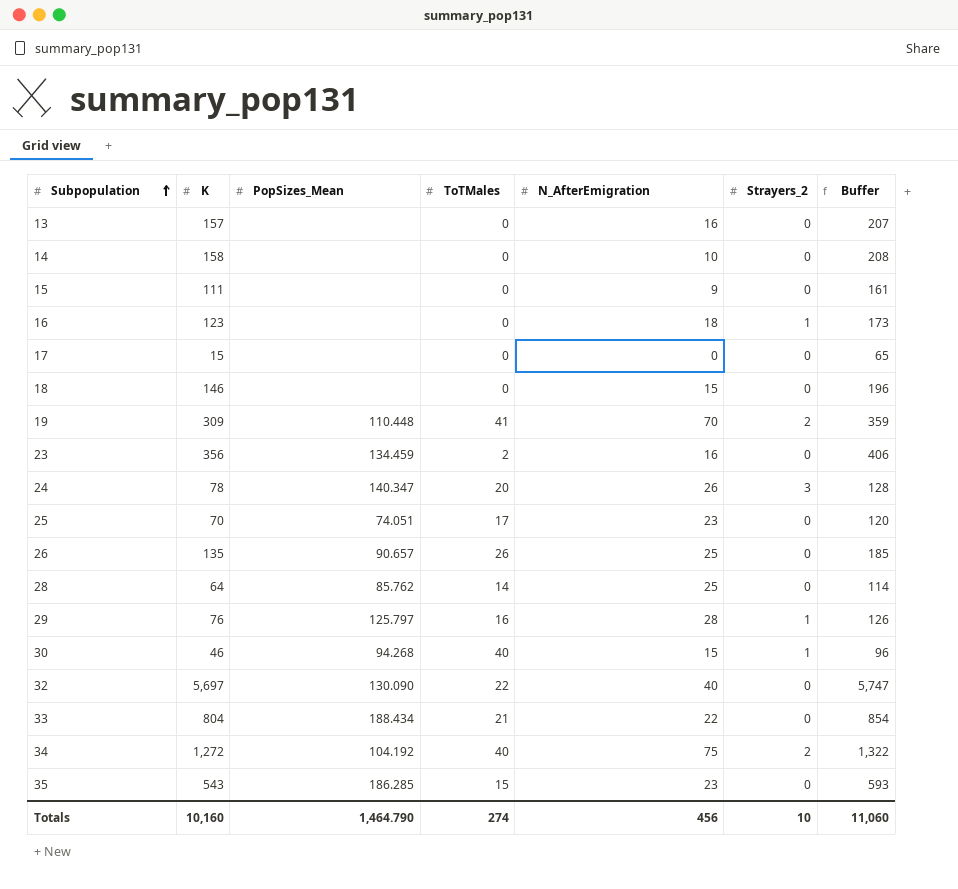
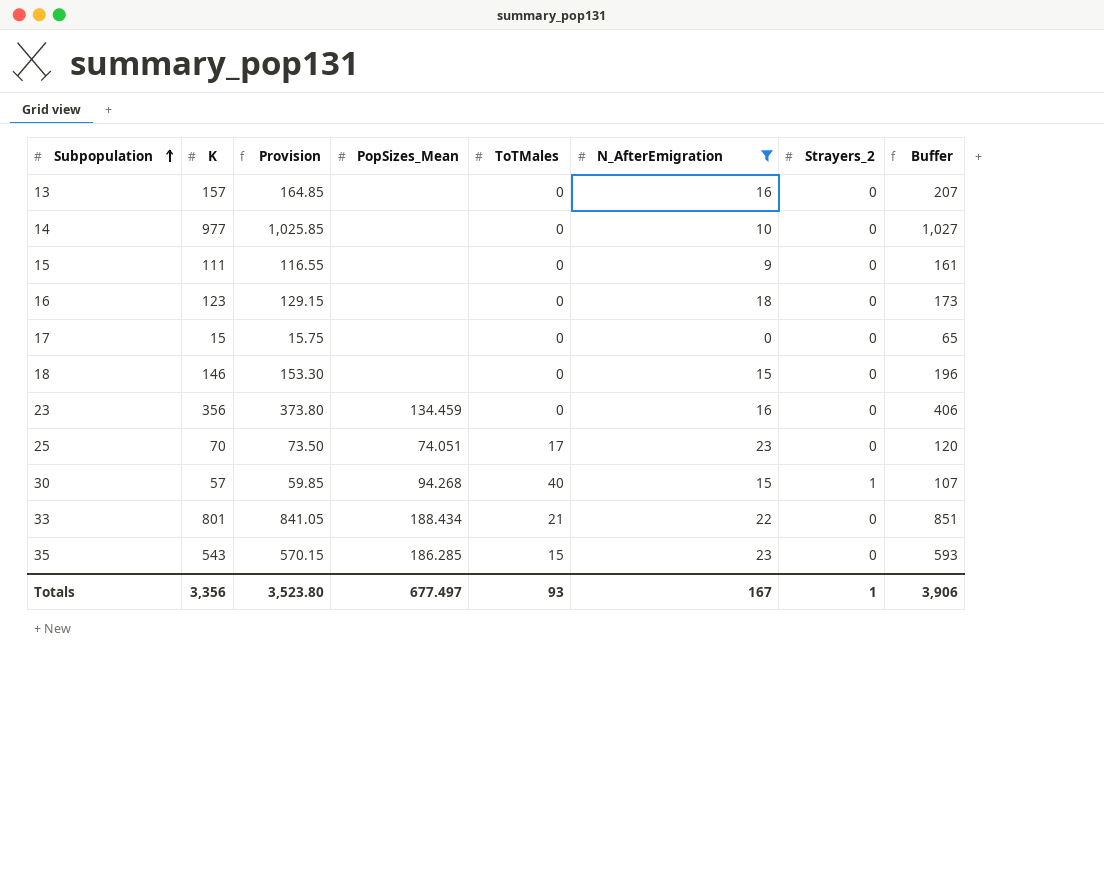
filter: none -> N_AfterEmigration <= 23
column Provision | formula: none -> [K] * 1.05
14 | K: 158 -> 977
14 | Buffer: 208 -> 1,027
16 | Strayers_2: 1 -> 0
23 | ToTMales: 2 -> 0
30 | K: 46 -> 57
30 | Buffer: 96 -> 107
33 | K: 804 -> 801
33 | Buffer: 854 -> 851
Totals | K: 10,160 -> 3,356
Totals | PopSizes_Mean: 1,464.790 -> 677.497
Totals | ToTMales: 274 -> 93
Totals | N_AfterEmigration: 456 -> 167
Totals | Strayers_2: 10 -> 1
Totals | Buffer: 11,060 -> 3,906

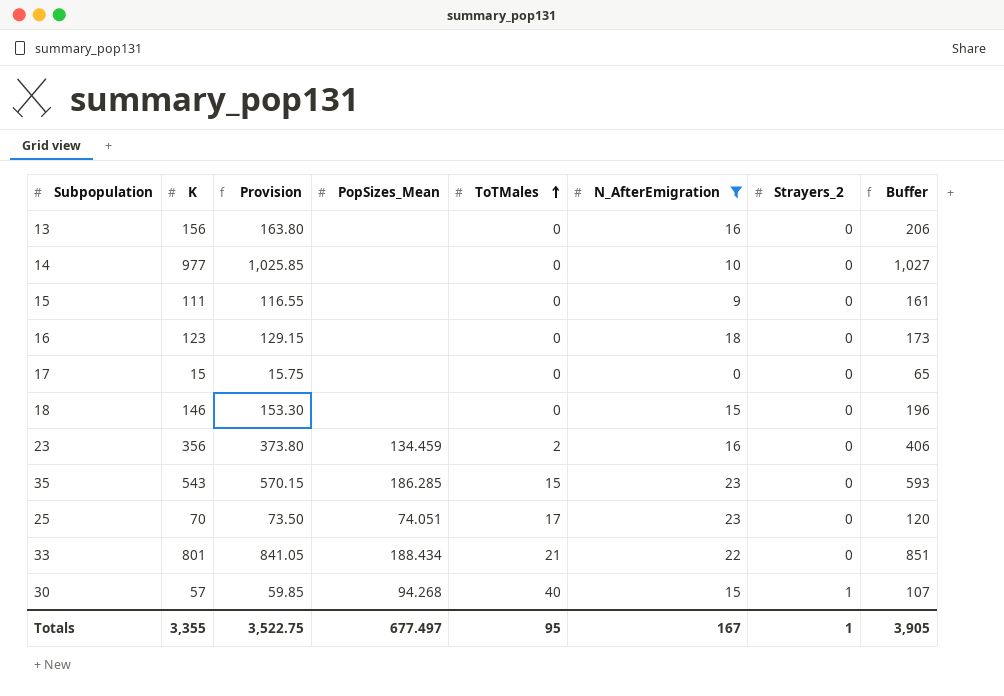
row order: Subpopulation ascending -> ToTMales ascending
13 | K: 157 -> 156
13 | Provision: 164.85 -> 163.80
13 | Buffer: 207 -> 206
23 | ToTMales: 0 -> 2
Totals | K: 3,356 -> 3,355
Totals | Provision: 3,523.80 -> 3,522.75
Totals | ToTMales: 93 -> 95
Totals | Buffer: 3,906 -> 3,905

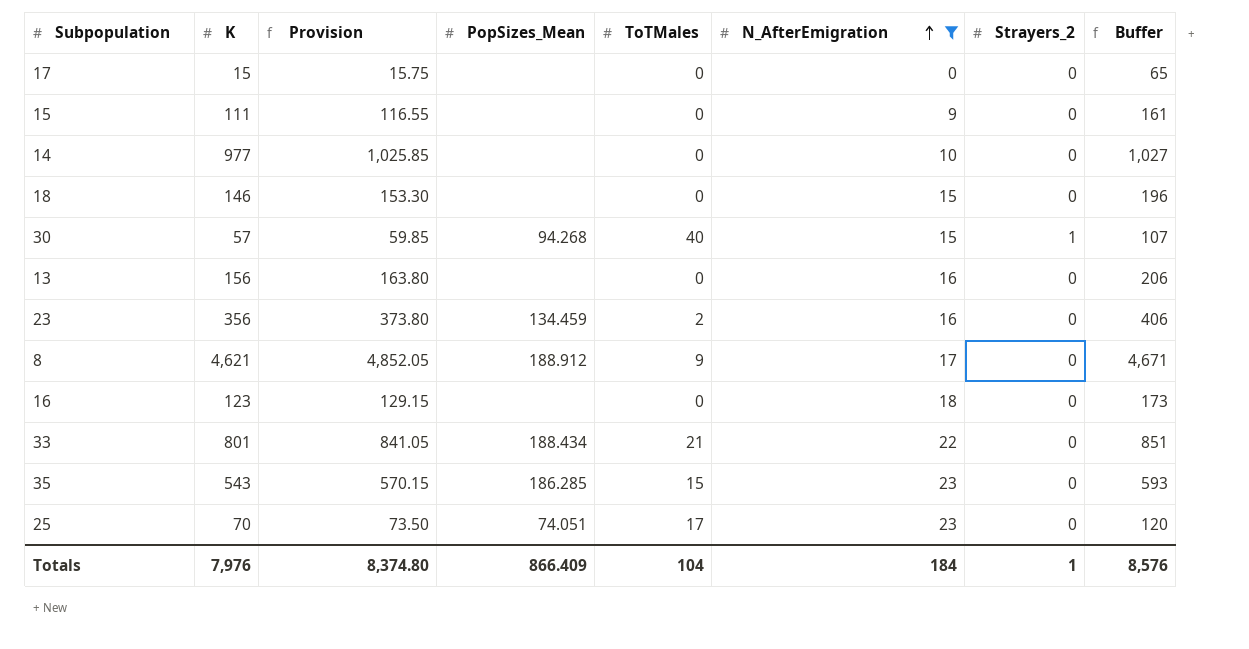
row order: ToTMales ascending -> N_AfterEmigration ascending
row 8: none -> 4,621 | 4,852.05 | 188.912 | 9 | 17 | 0 | 4,671
Totals | K: 3,355 -> 7,976
Totals | Provision: 3,522.75 -> 8,374.80
Totals | PopSizes_Mean: 677.497 -> 866.409
Totals | ToTMales: 95 -> 104
Totals | N_AfterEmigration: 167 -> 184
Totals | Buffer: 3,905 -> 8,576

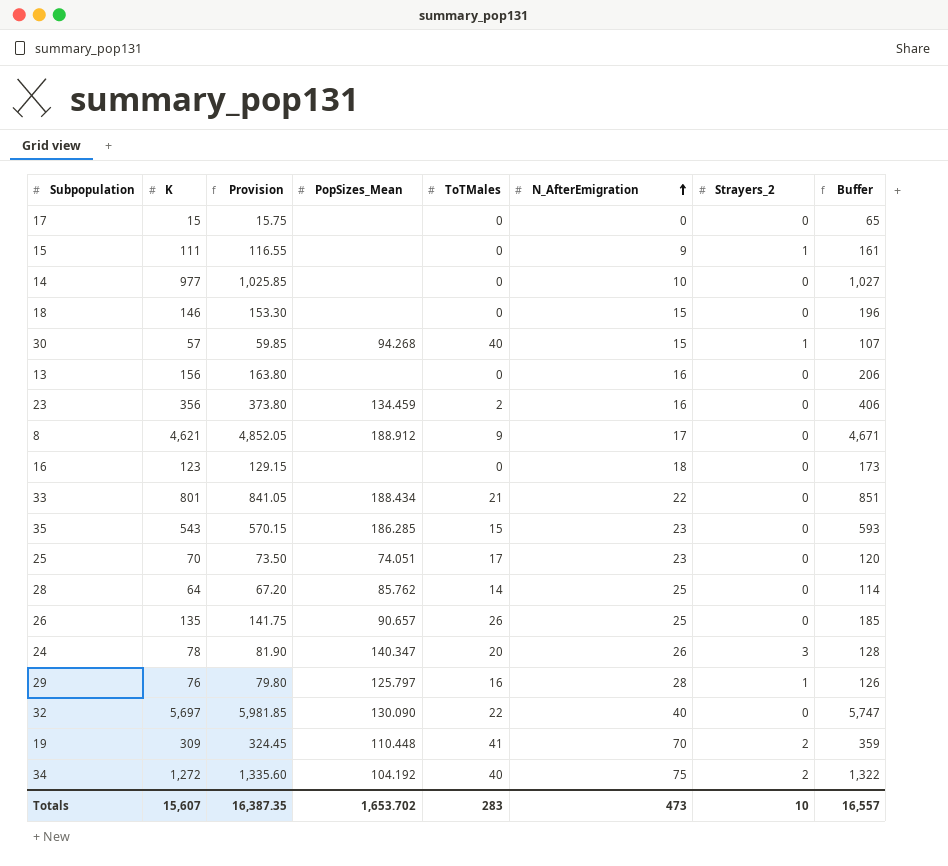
filter: N_AfterEmigration <= 23 -> none
15 | Strayers_2: 0 -> 1
Totals | K: 7,976 -> 15,607
Totals | Provision: 8,374.80 -> 16,387.35
Totals | PopSizes_Mean: 866.409 -> 1,653.702
Totals | ToTMales: 104 -> 283
Totals | N_AfterEmigration: 184 -> 473
Totals | Strayers_2: 1 -> 10
Totals | Buffer: 8,576 -> 16,557

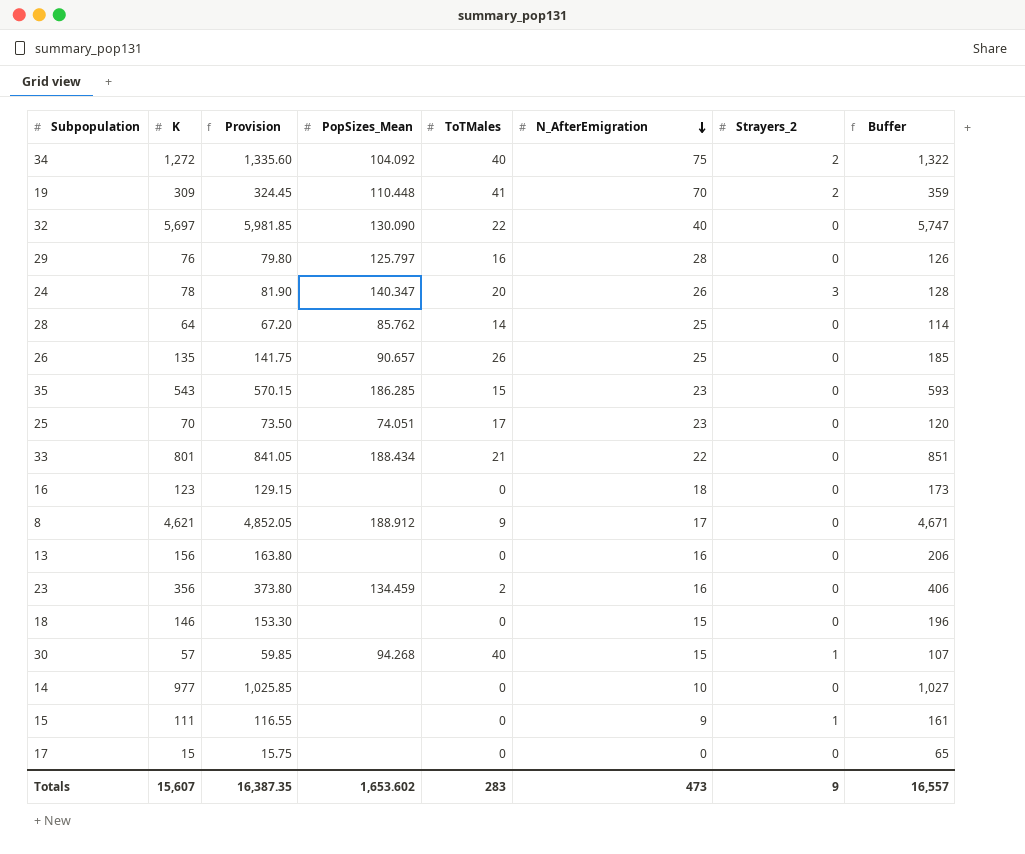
row order: N_AfterEmigration ascending -> N_AfterEmigration descending
34 | PopSizes_Mean: 104.192 -> 104.092
29 | Strayers_2: 1 -> 0
Totals | PopSizes_Mean: 1,653.702 -> 1,653.602
Totals | Strayers_2: 10 -> 9

